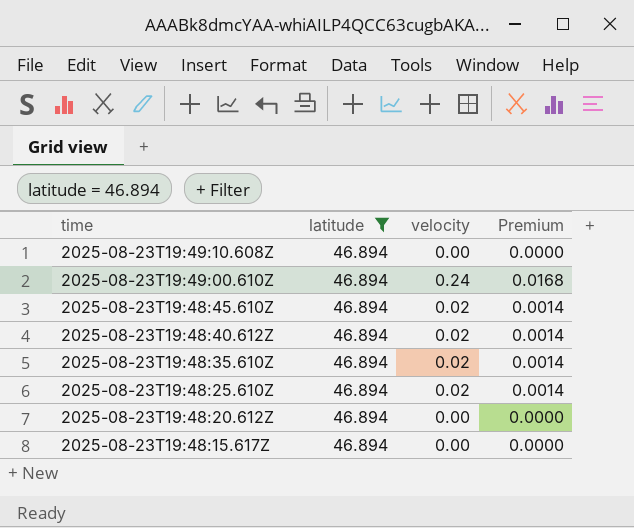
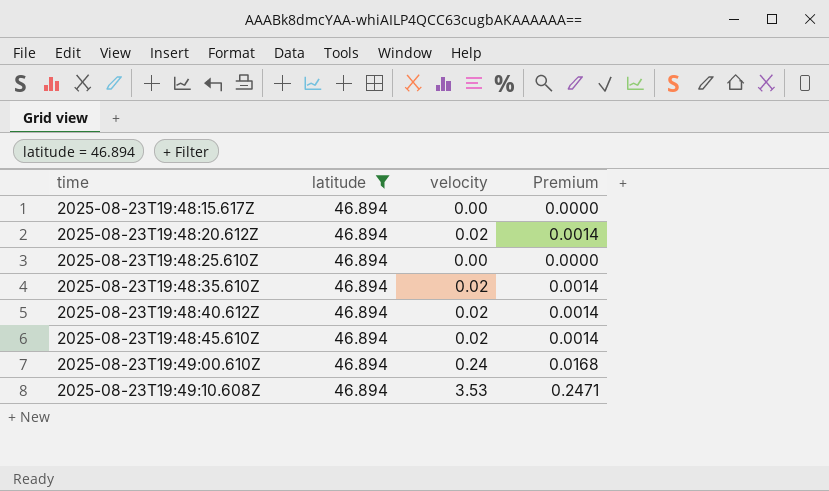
row order: time descending -> time ascending
2025-08-23T19:48:20.612Z | velocity: 0.00 -> 0.02
2025-08-23T19:48:20.612Z | Premium: 0.0000 -> 0.0014
2025-08-23T19:48:25.610Z | velocity: 0.02 -> 0.00
2025-08-23T19:48:25.610Z | Premium: 0.0014 -> 0.0000
2025-08-23T19:49:10.608Z | velocity: 0.00 -> 3.53
2025-08-23T19:49:10.608Z | Premium: 0.0000 -> 0.2471

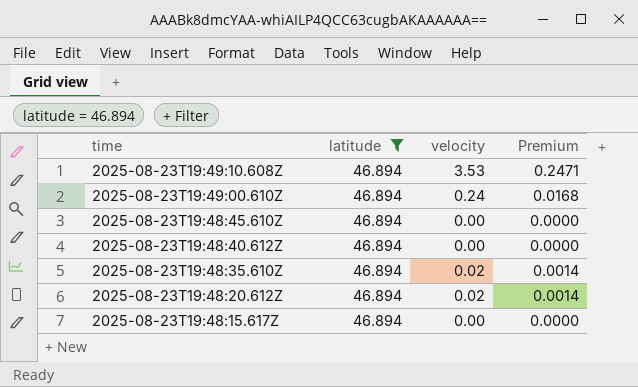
row order: time ascending -> time descending
row 2025-08-23T19:48:25.610Z: 46.894 | 0.00 | 0.0000 -> none
2025-08-23T19:48:45.610Z | velocity: 0.02 -> 0.00
2025-08-23T19:48:45.610Z | Premium: 0.0014 -> 0.0000
2025-08-23T19:48:40.612Z | velocity: 0.02 -> 0.00
2025-08-23T19:48:40.612Z | Premium: 0.0014 -> 0.0000

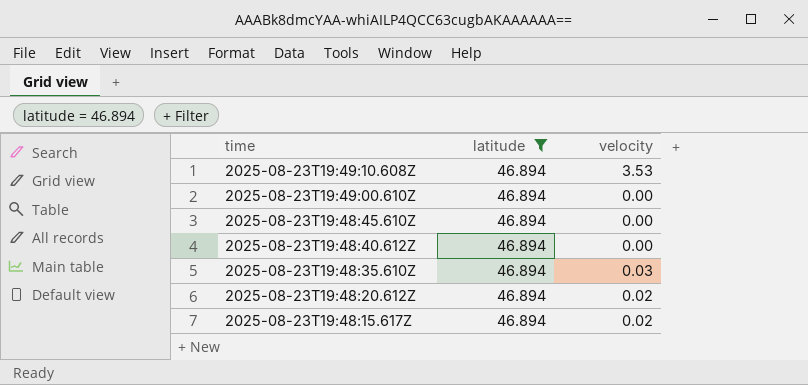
column Premium | formula: [velocity] * 0.07 -> none
2025-08-23T19:49:00.610Z | velocity: 0.24 -> 0.00
2025-08-23T19:48:35.610Z | velocity: 0.02 -> 0.03
2025-08-23T19:48:15.617Z | velocity: 0.00 -> 0.02

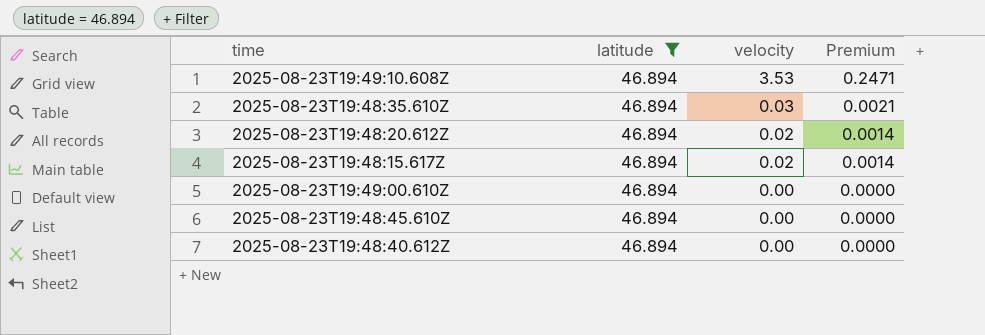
row order: time descending -> velocity descending
column Premium | formula: none -> [velocity] * 0.07

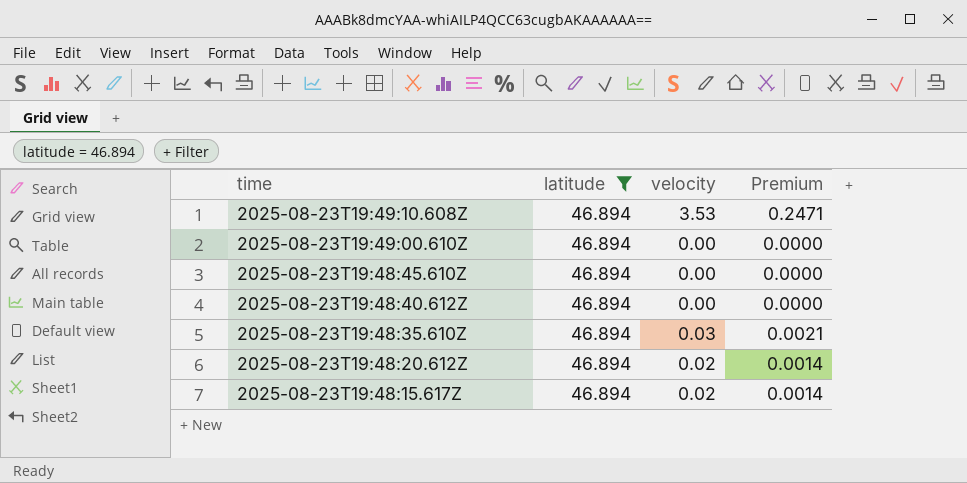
row order: velocity descending -> time descending

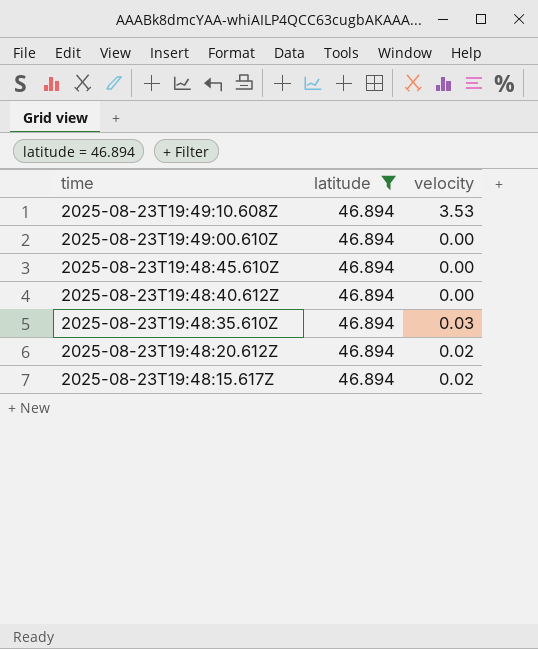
column Premium | formula: [velocity] * 0.07 -> none

